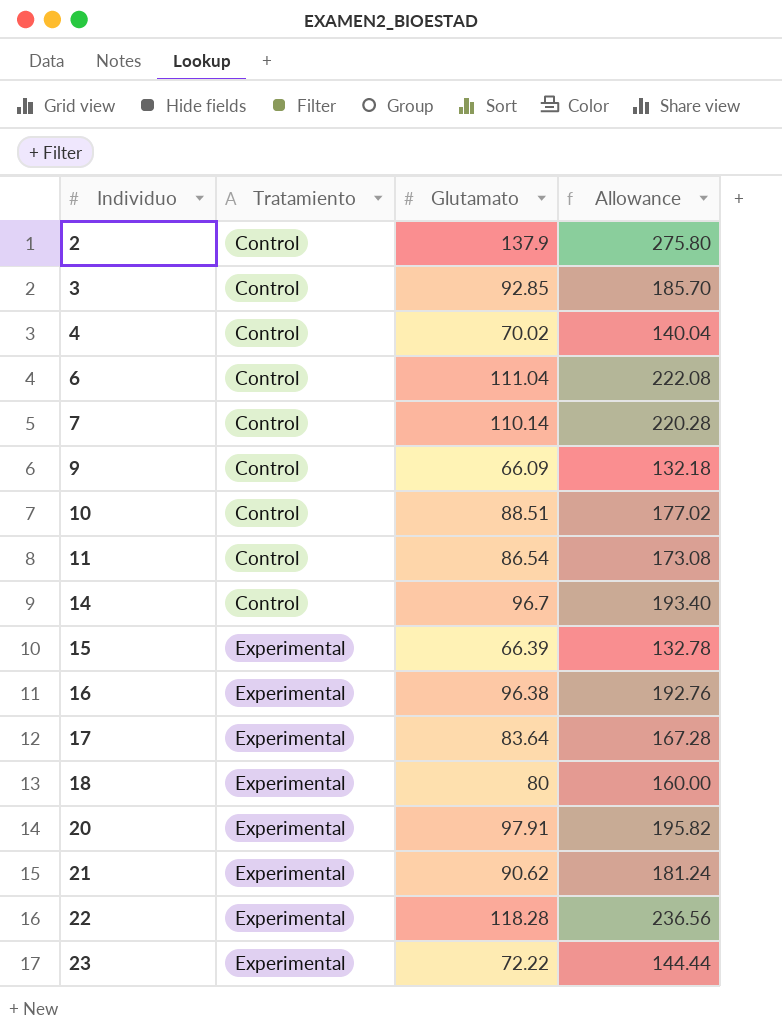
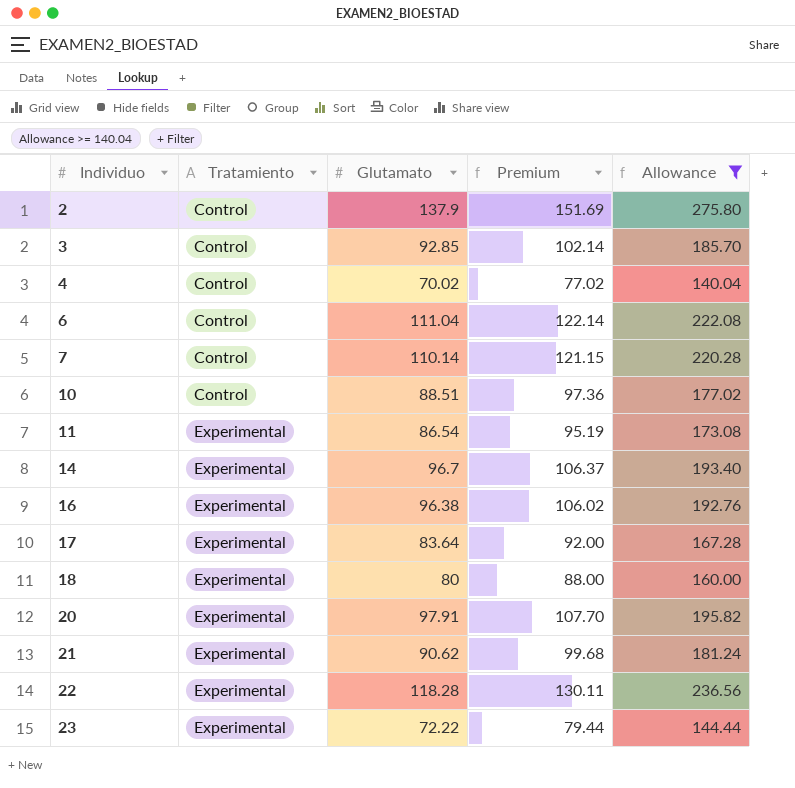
filter: none -> Allowance >= 140.04
column Premium | formula: none -> [Glutamato] * 1.1
11 | Tratamiento: Control -> Experimental
14 | Tratamiento: Control -> Experimental

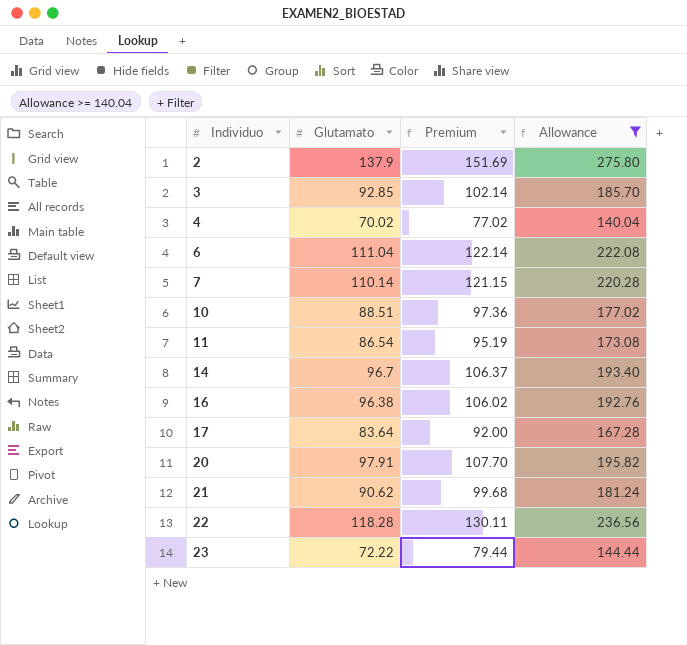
column Tratamiento | position: 2 -> none
row 18: Experimental | 80 | 88.00 | 160.00 -> none

